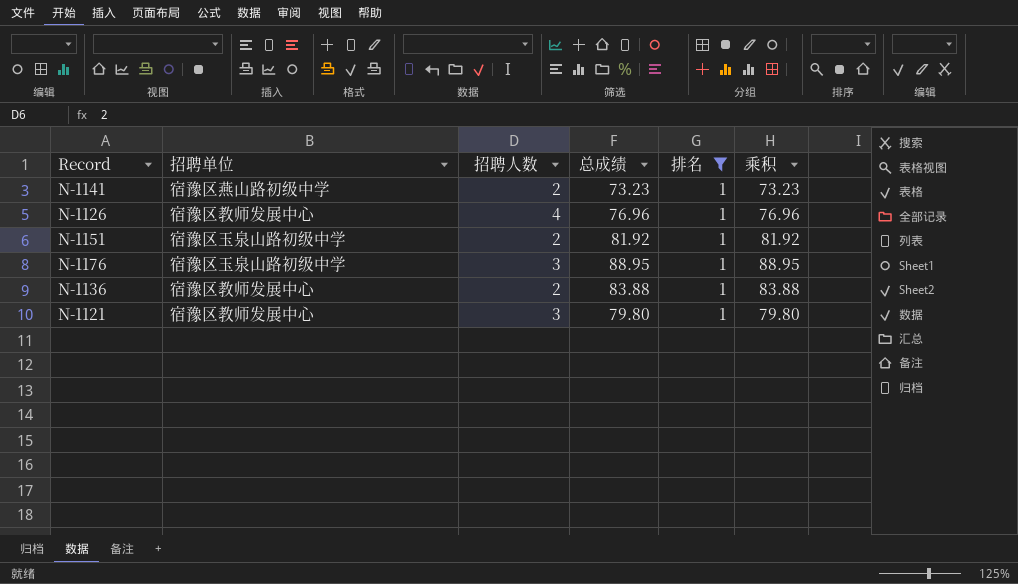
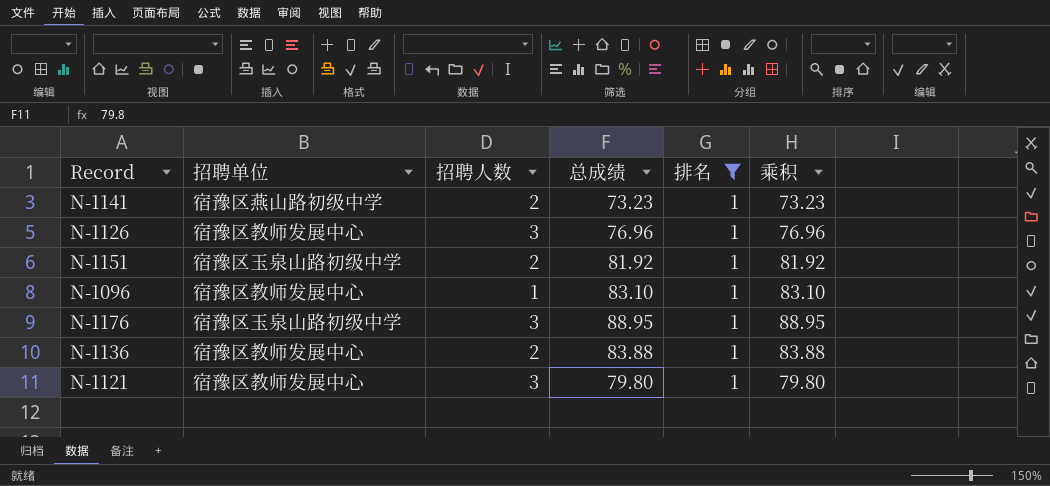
N-1126 | 招聘人数: 4 -> 3
row N-1096: none -> 宿豫区教师发展中心 | 1 | 83.10 | 1 | 83.10

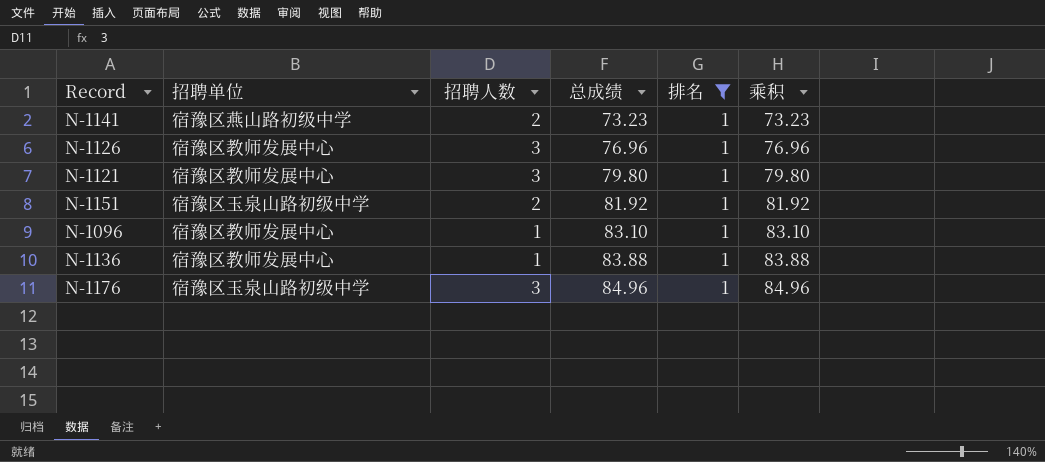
row order: none -> 总成绩 ascending
N-1136 | 招聘人数: 2 -> 1
N-1176 | 总成绩: 88.95 -> 84.96
N-1176 | 乘积: 88.95 -> 84.96

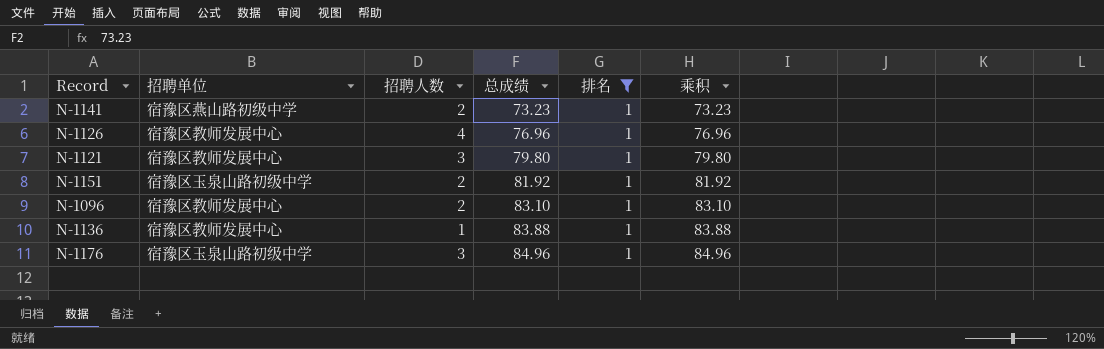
N-1126 | 招聘人数: 3 -> 4
N-1096 | 招聘人数: 1 -> 2

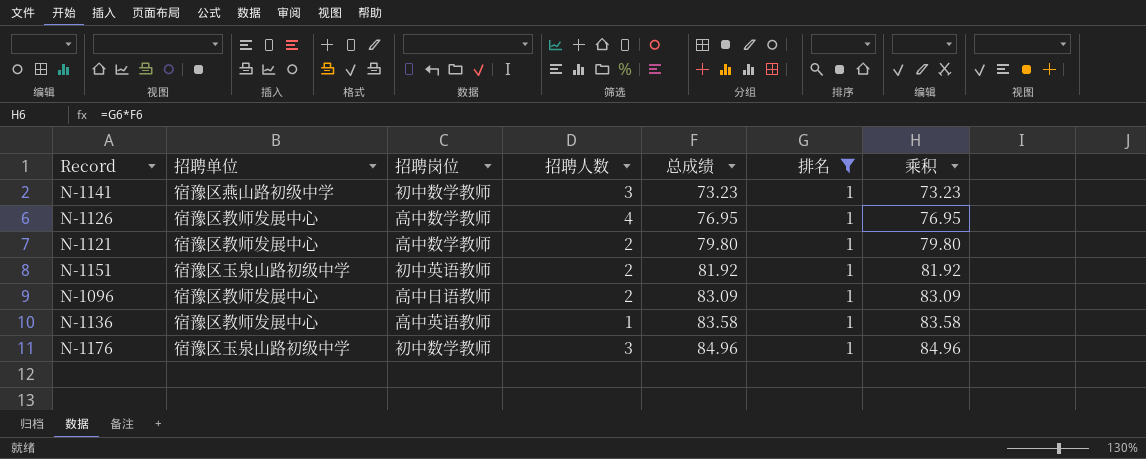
column 招聘岗位 | position: none -> 3
N-1141 | 招聘人数: 2 -> 3
N-1126 | 总成绩: 76.96 -> 76.95
N-1126 | 乘积: 76.96 -> 76.95
N-1121 | 招聘人数: 3 -> 2
N-1096 | 总成绩: 83.10 -> 83.09
N-1096 | 乘积: 83.10 -> 83.09
N-1136 | 总成绩: 83.88 -> 83.58
N-1136 | 乘积: 83.88 -> 83.58

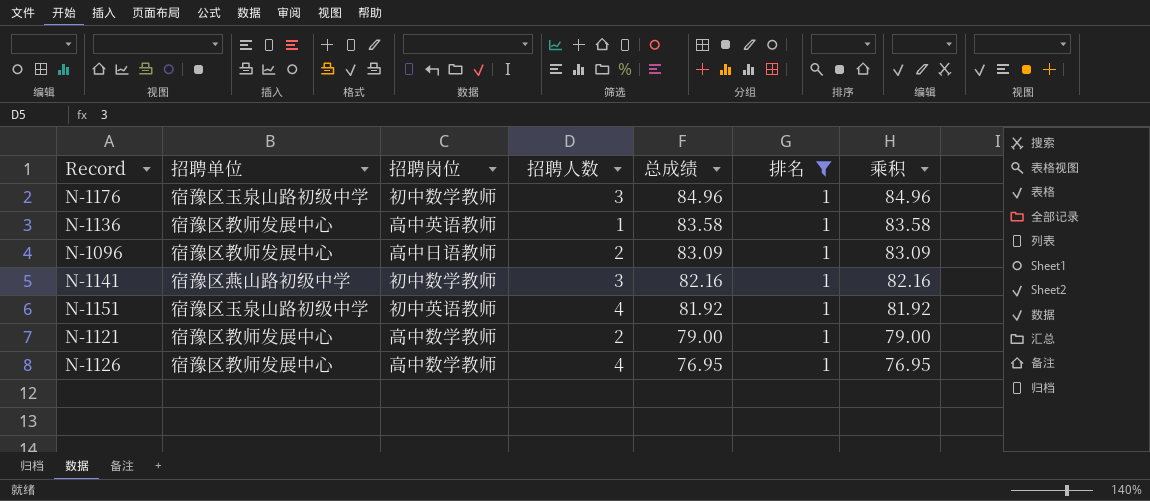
row order: 总成绩 ascending -> 总成绩 descending
N-1141 | 总成绩: 73.23 -> 82.16
N-1141 | 乘积: 73.23 -> 82.16
N-1151 | 招聘人数: 2 -> 4
N-1121 | 总成绩: 79.80 -> 79.00
N-1121 | 乘积: 79.80 -> 79.00

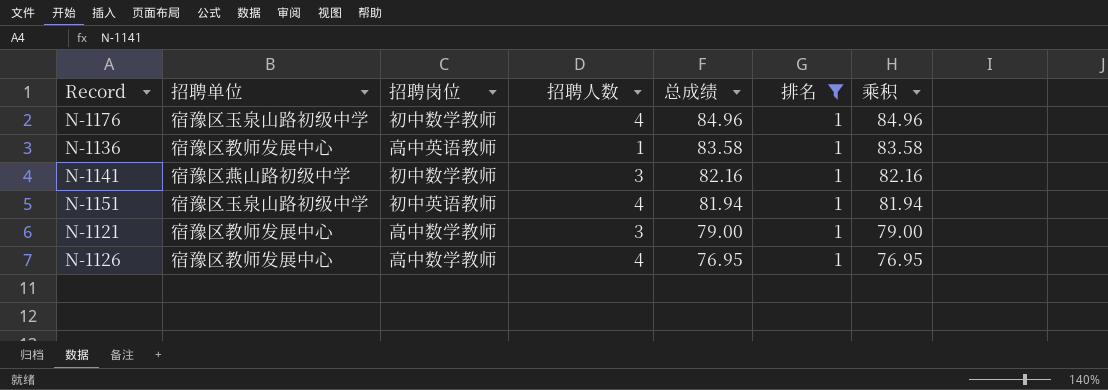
row N-1096: 宿豫区教师发展中心 | 高中日语教师 | 2 | 83.09 | 1 | 83.09 -> none
N-1176 | 招聘人数: 3 -> 4
N-1151 | 总成绩: 81.92 -> 81.94
N-1151 | 乘积: 81.92 -> 81.94
N-1121 | 招聘人数: 2 -> 3

